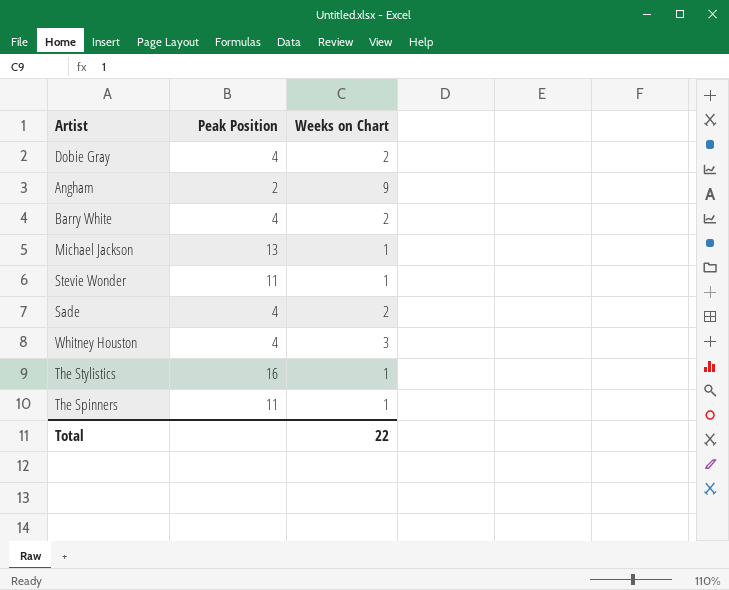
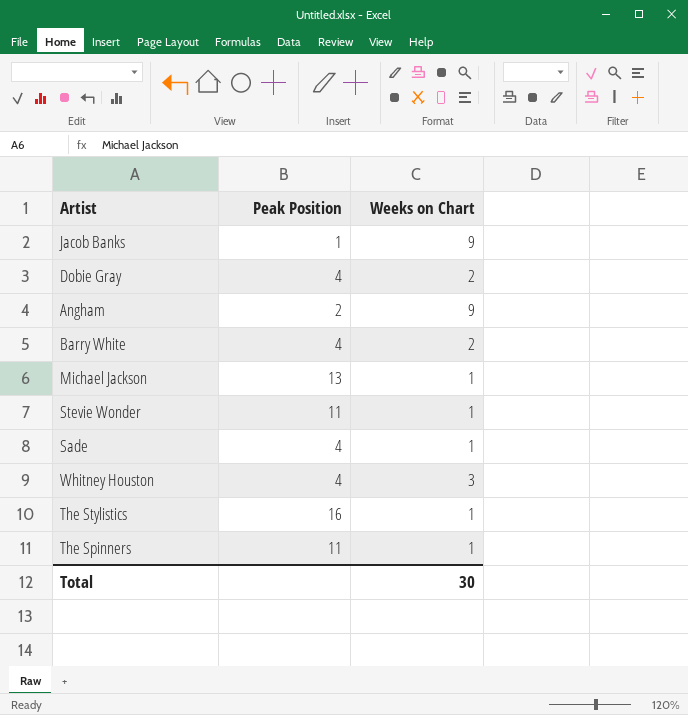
row Jacob Banks: none -> 1 | 9
Sade | Weeks on Chart: 2 -> 1
Total | Weeks on Chart: 22 -> 30

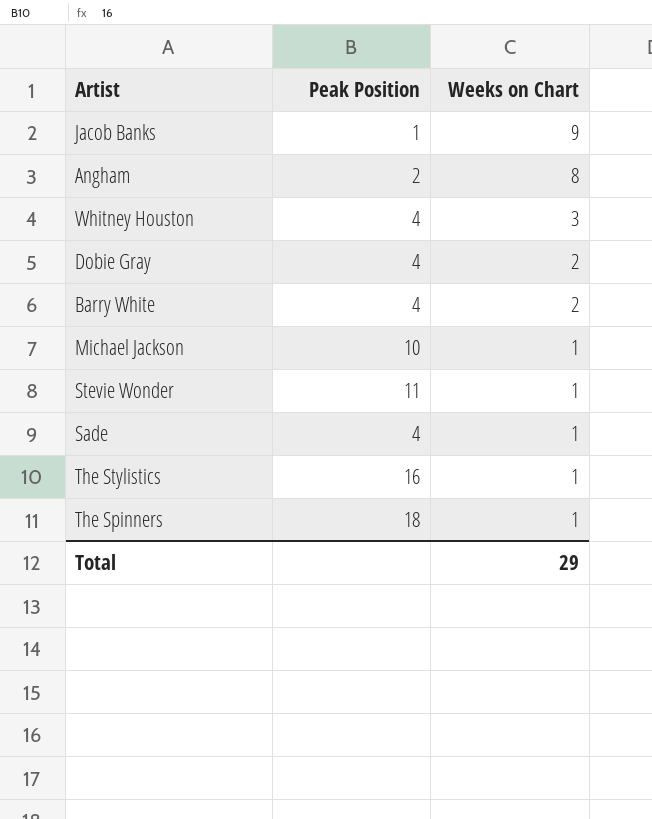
row order: none -> Weeks on Chart descending
Angham | Weeks on Chart: 9 -> 8
Michael Jackson | Peak Position: 13 -> 10
The Spinners | Peak Position: 11 -> 18
Total | Weeks on Chart: 30 -> 29

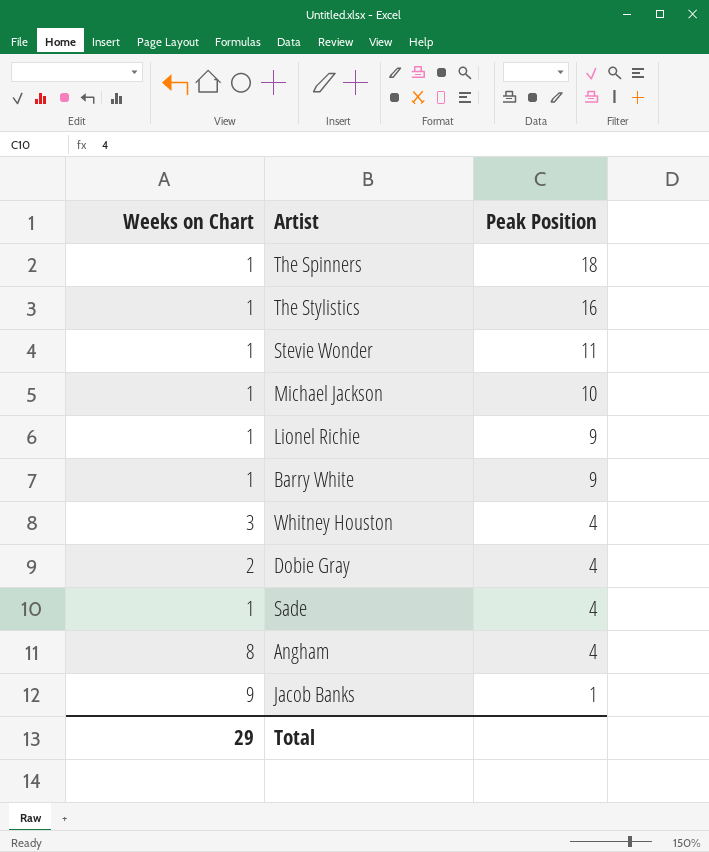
row order: Weeks on Chart descending -> Peak Position descending
column Weeks on Chart | position: 3 -> 1
row Lionel Richie: none -> 1 | 9
Barry White | Weeks on Chart: 2 -> 1
Barry White | Peak Position: 4 -> 9
Angham | Peak Position: 2 -> 4

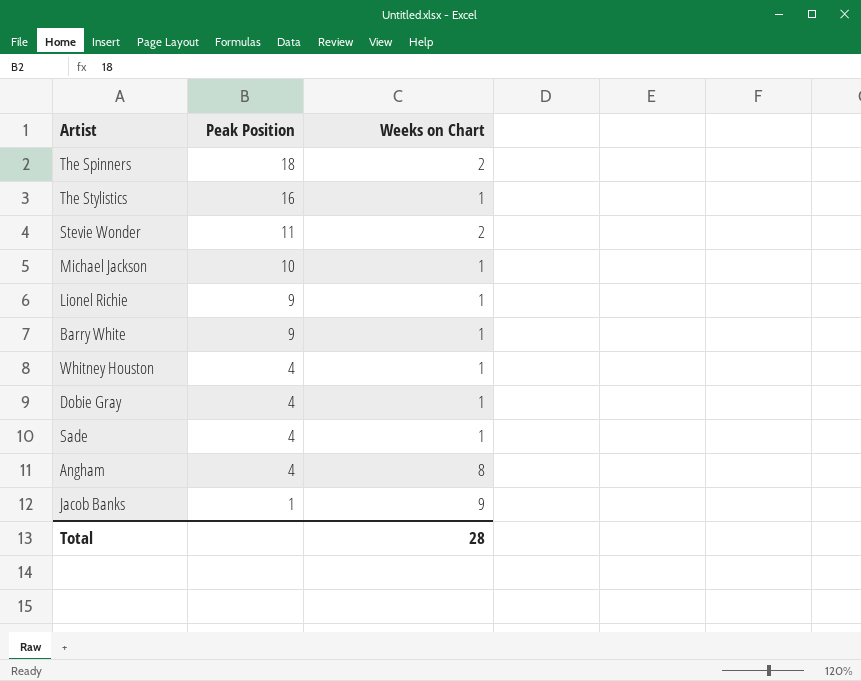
column Weeks on Chart | position: 1 -> 3
The Spinners | Weeks on Chart: 1 -> 2
Stevie Wonder | Weeks on Chart: 1 -> 2
Whitney Houston | Weeks on Chart: 3 -> 1
Dobie Gray | Weeks on Chart: 2 -> 1
Total | Weeks on Chart: 29 -> 28

